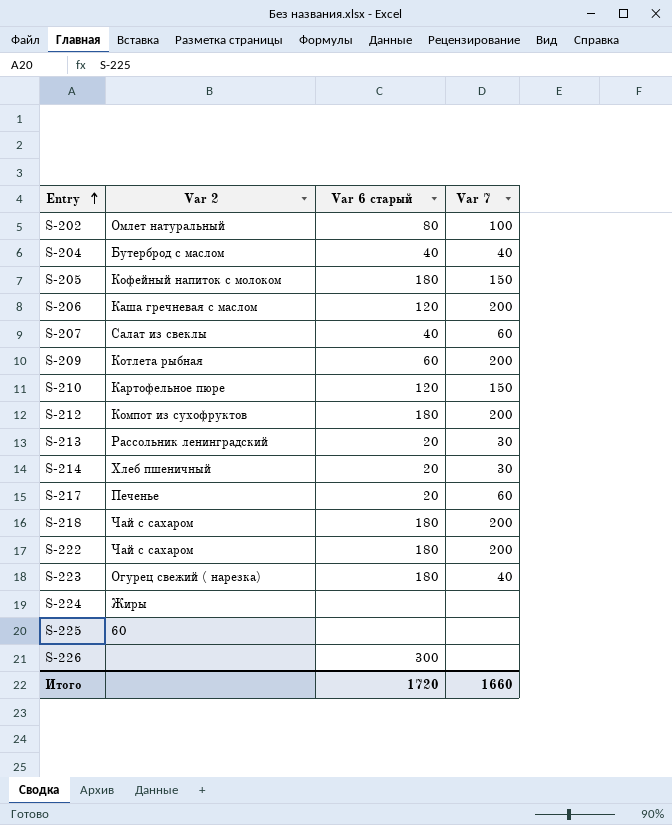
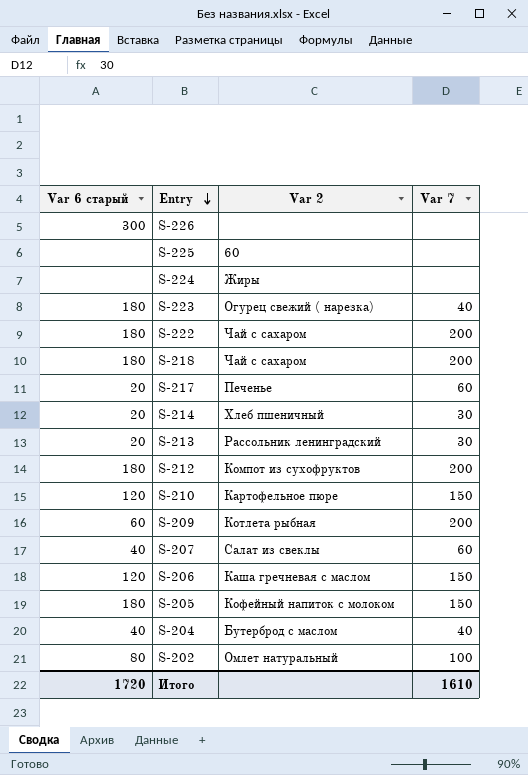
row order: Entry ascending -> Entry descending
column Var 6 старый | position: 3 -> 1
S-206 | Var 7: 200 -> 150
Итого | Var 7: 1660 -> 1610

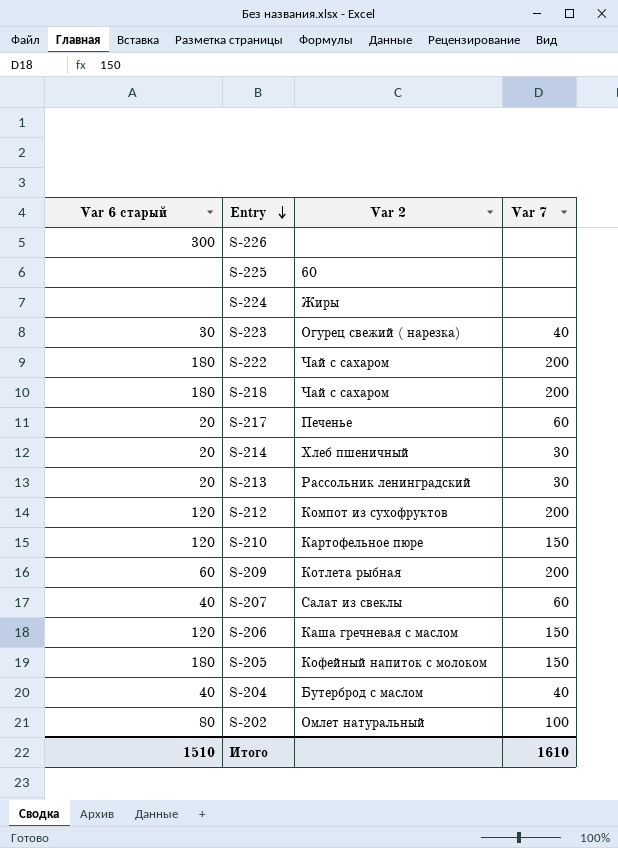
S-223 | Var 6 старый: 180 -> 30
S-212 | Var 6 старый: 180 -> 120
Итого | Var 6 старый: 1720 -> 1510

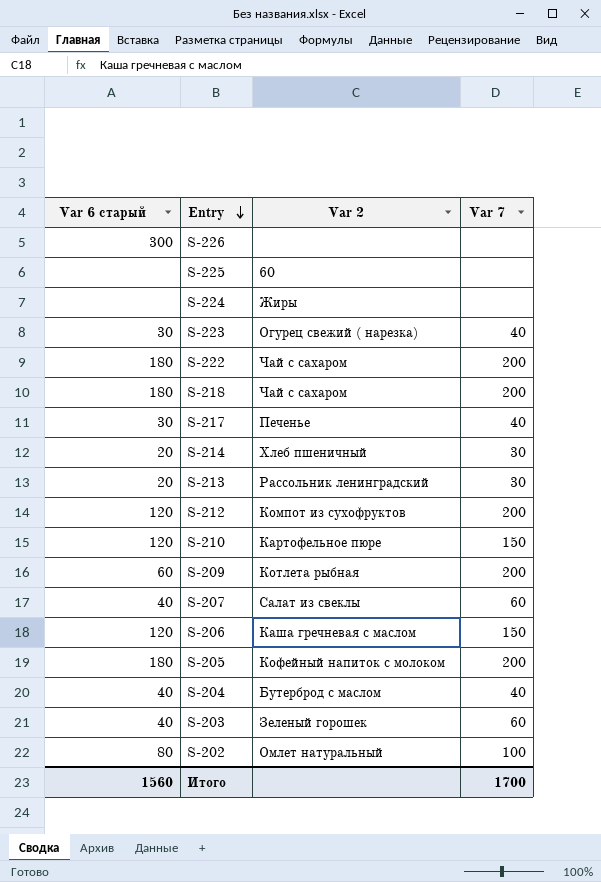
S-217 | Var 6 старый: 20 -> 30
S-217 | Var 7: 60 -> 40
S-205 | Var 7: 150 -> 200
row S-203: none -> 40 | Зеленый горошек | 60
Итого | Var 6 старый: 1510 -> 1560
Итого | Var 7: 1610 -> 1700

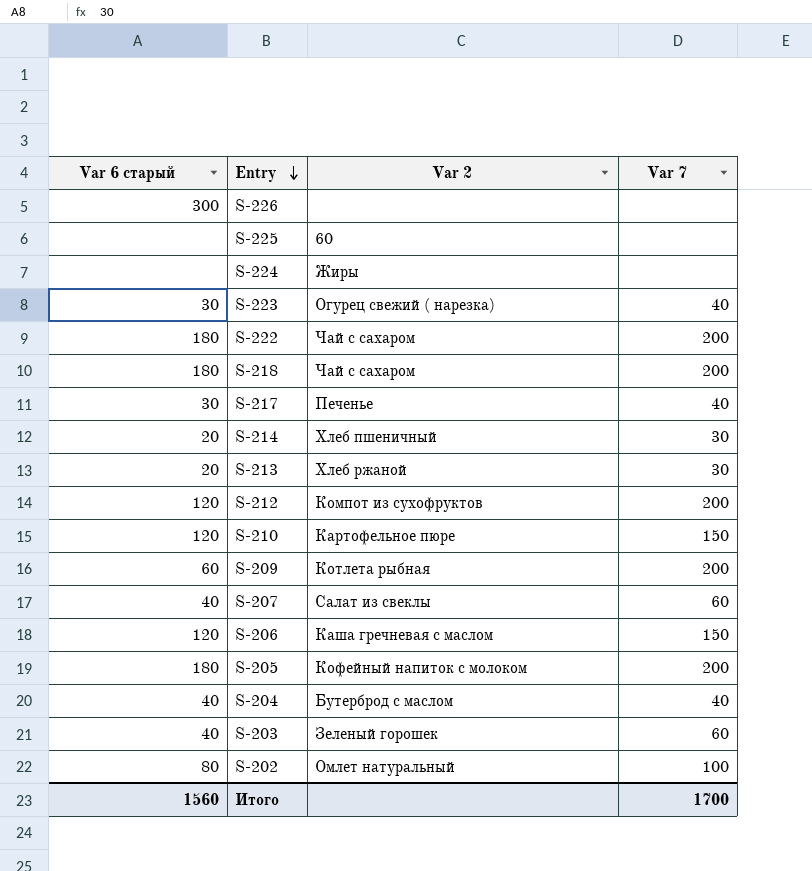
S-213 | Var 2: Рассольник ленинградский -> Хлеб ржаной

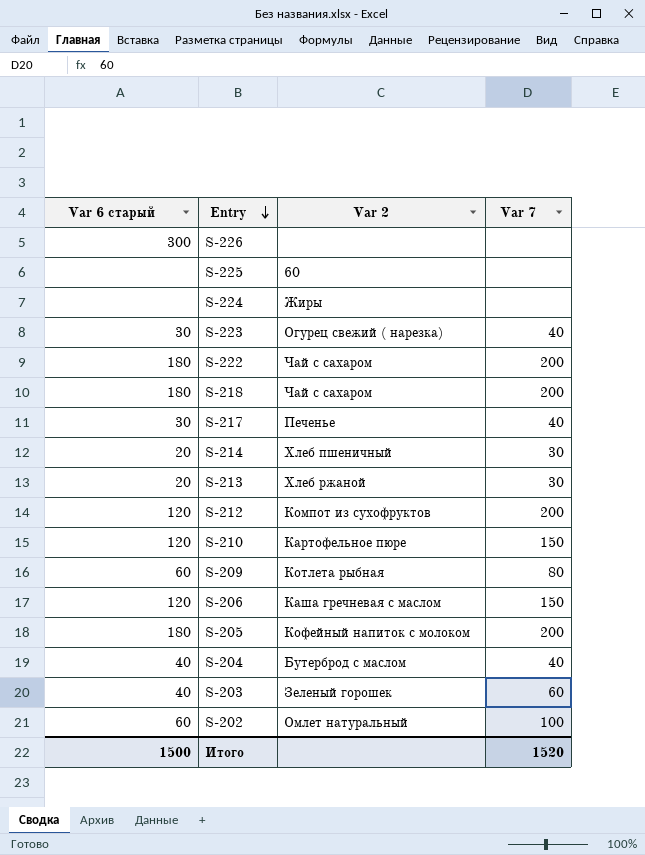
row S-207: 40 | Салат из свеклы | 60 -> none
S-209 | Var 7: 200 -> 80
S-202 | Var 6 старый: 80 -> 60
Итого | Var 6 старый: 1560 -> 1500
Итого | Var 7: 1700 -> 1520

